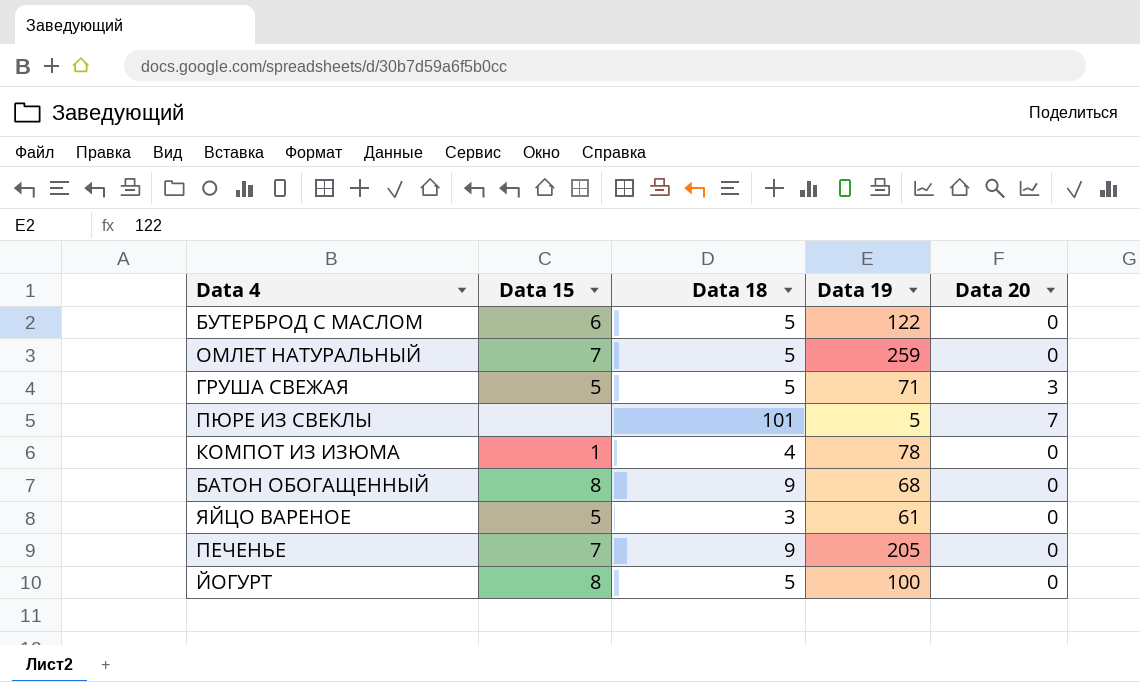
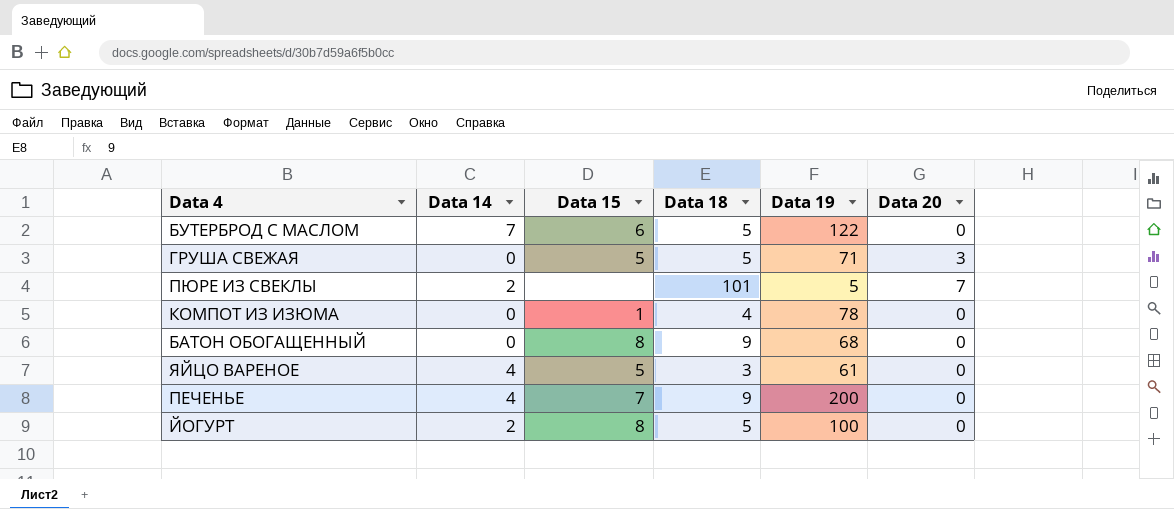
column Data 14 | position: none -> 2
row ОМЛЕТ НАТУРАЛЬНЫЙ: 7 | 5 | 259 | 0 -> none
ПЕЧЕНЬЕ | Data 19: 205 -> 200

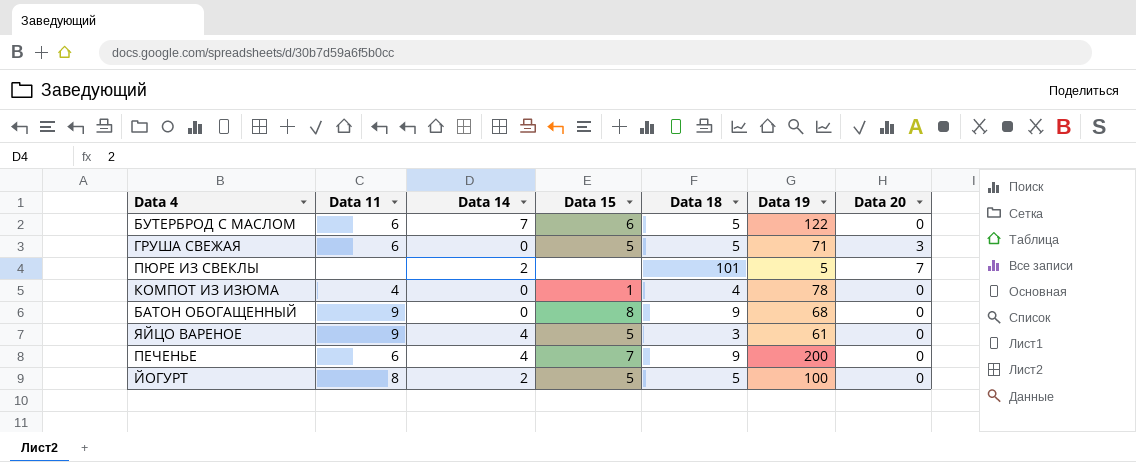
column Data 11 | position: none -> 2
ЙОГУРТ | Data 15: 8 -> 5

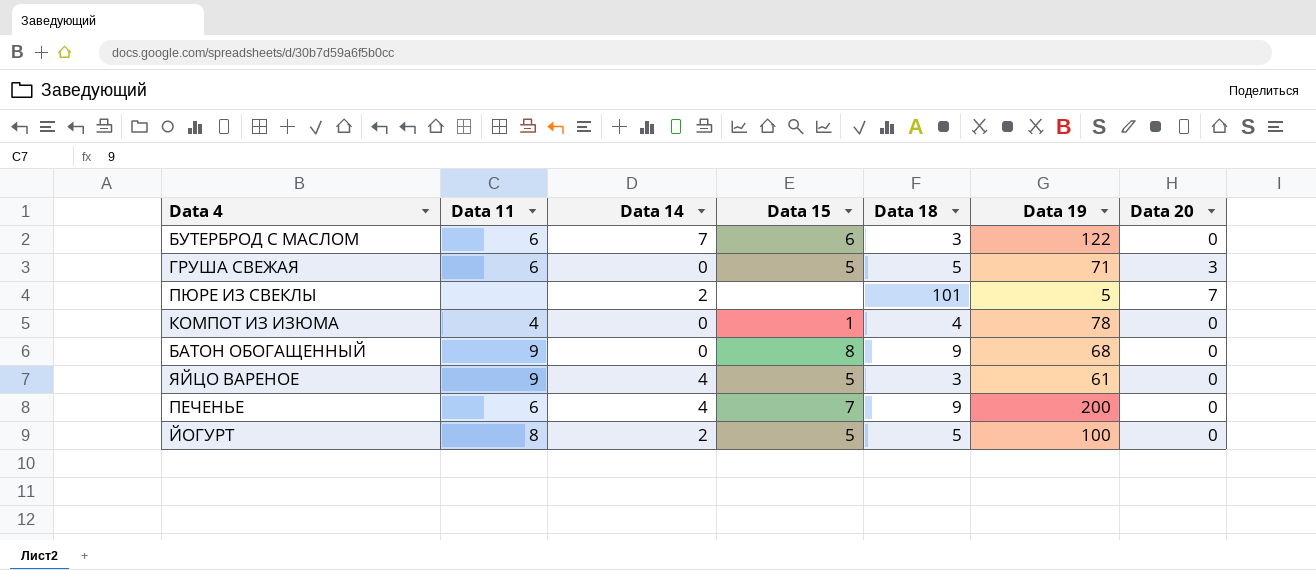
БУТЕРБРОД С МАСЛОМ | Data 18: 5 -> 3

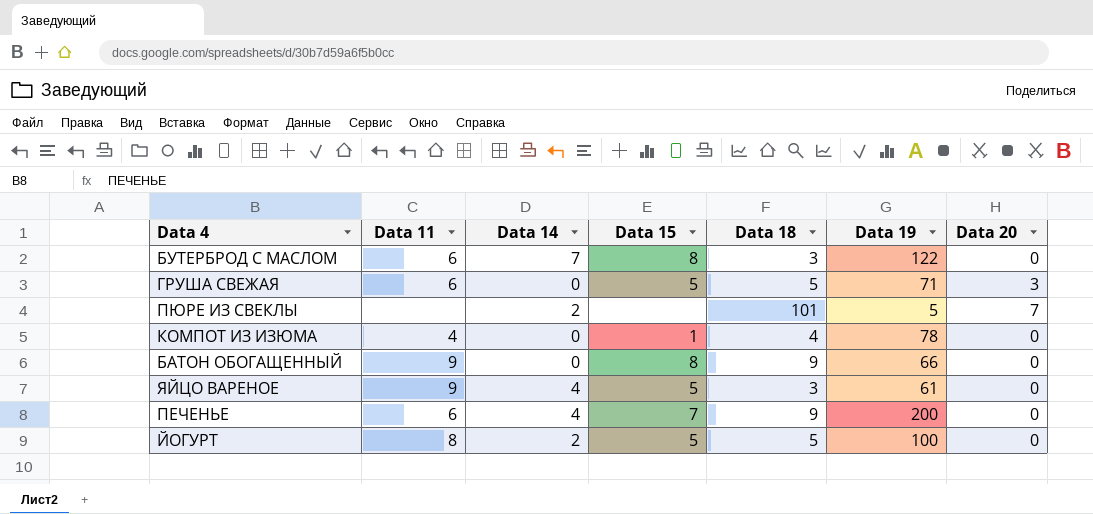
БУТЕРБРОД С МАСЛОМ | Data 15: 6 -> 8
БАТОН ОБОГАЩЕННЫЙ | Data 19: 68 -> 66

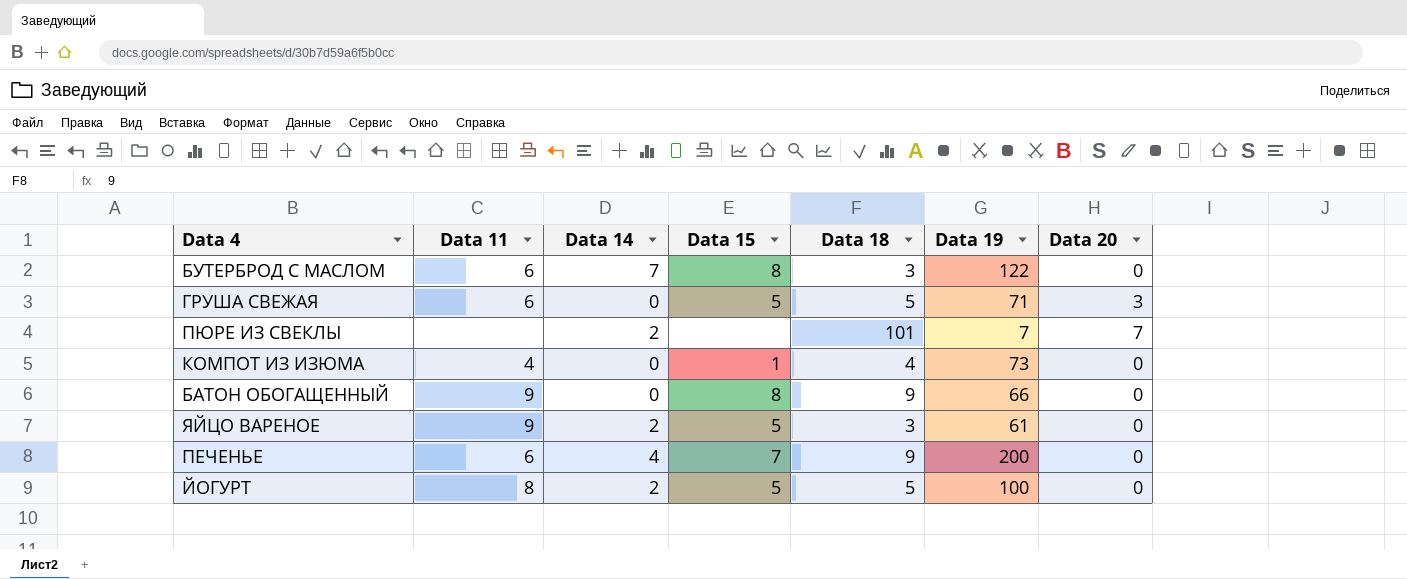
ПЮРЕ ИЗ СВЕКЛЫ | Data 19: 5 -> 7
КОМПОТ ИЗ ИЗЮМА | Data 19: 78 -> 73
ЯЙЦО ВАРЕНОЕ | Data 14: 4 -> 2

